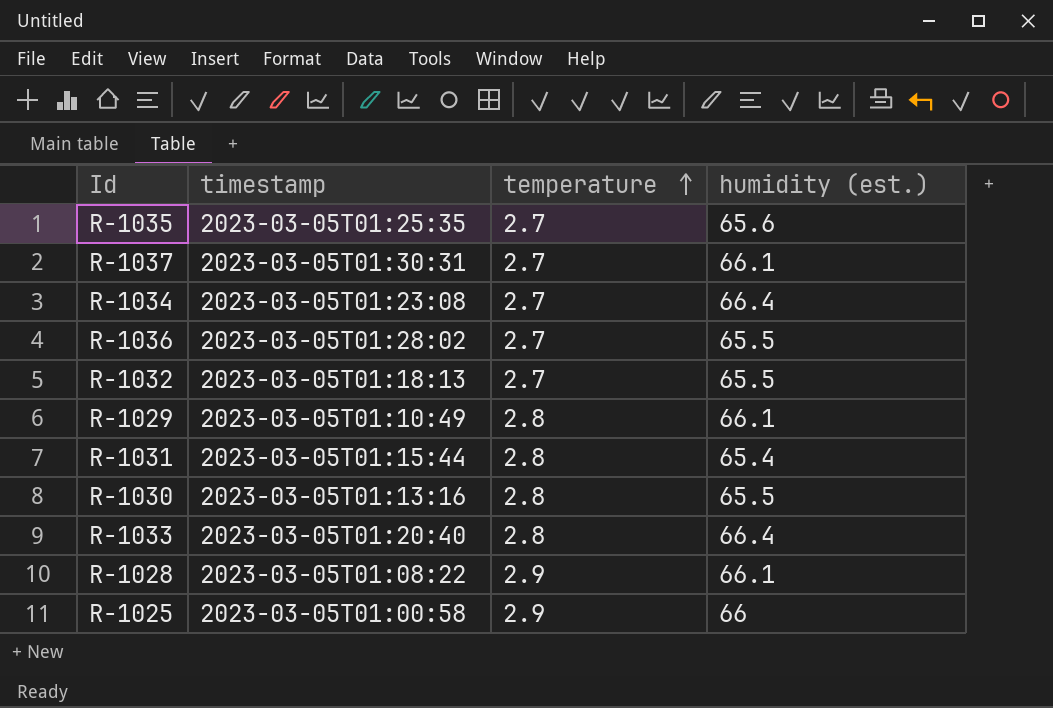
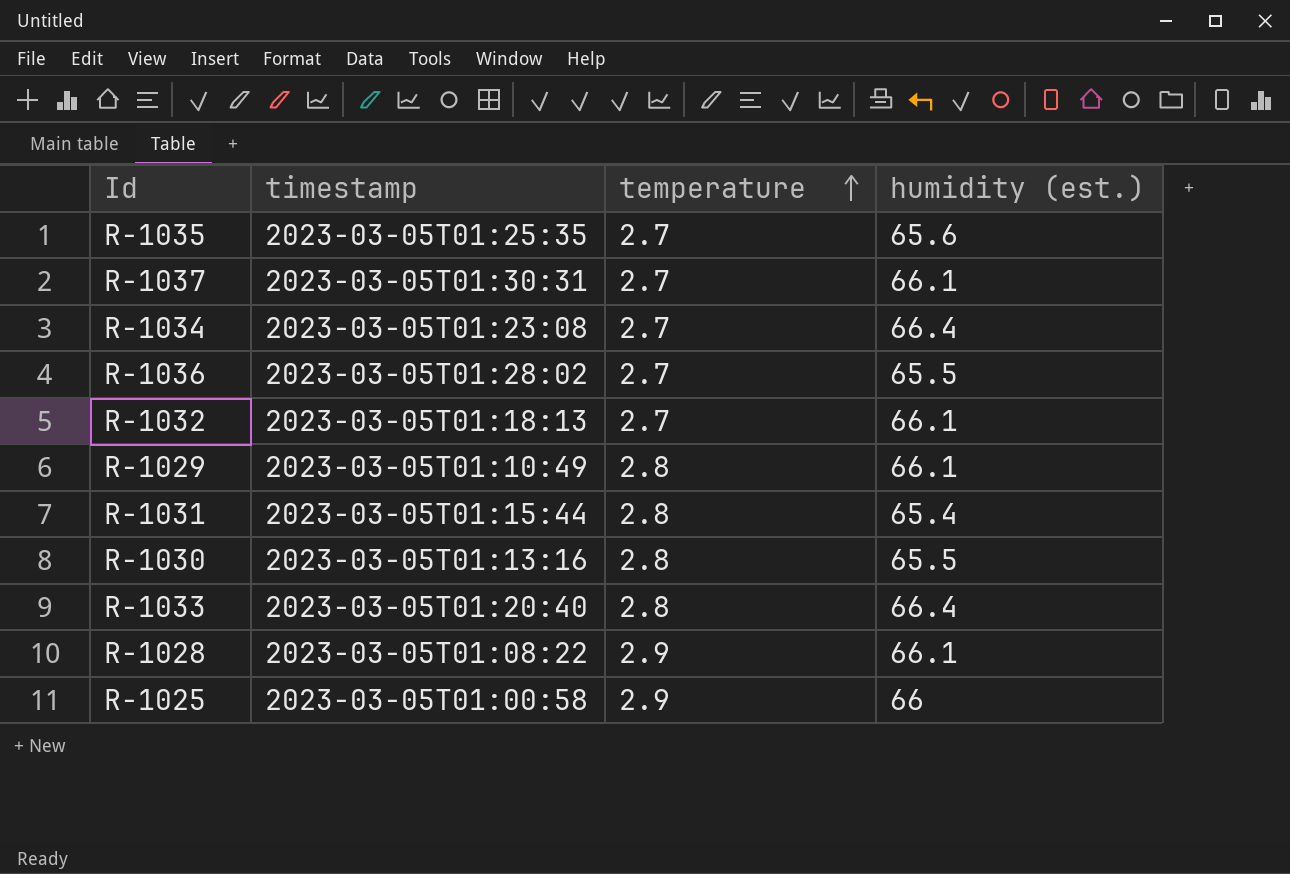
R-1032 | humidity (est.): 65.5 -> 66.1

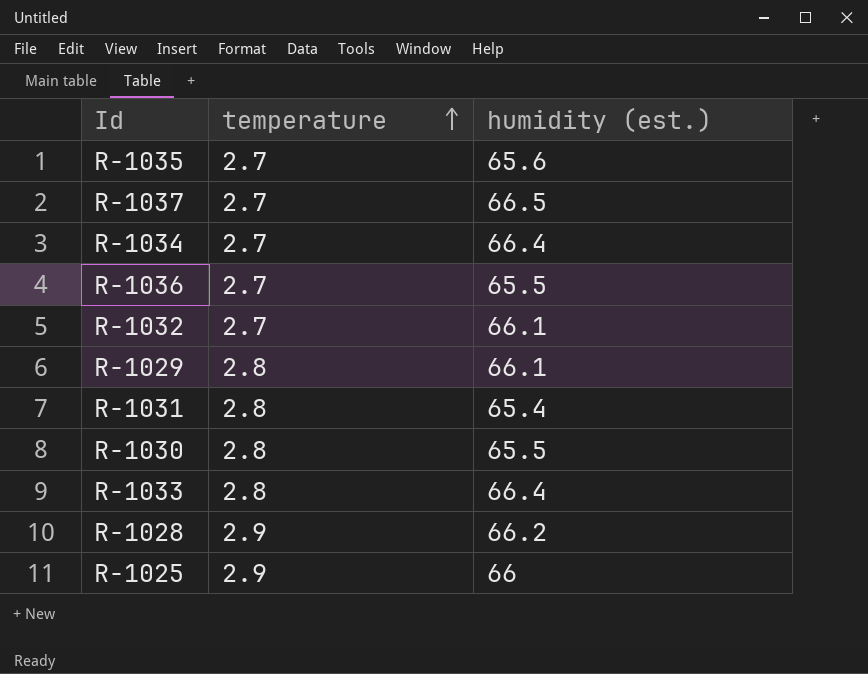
column timestamp | position: 2 -> none
R-1037 | humidity (est.): 66.1 -> 66.5
R-1028 | humidity (est.): 66.1 -> 66.2

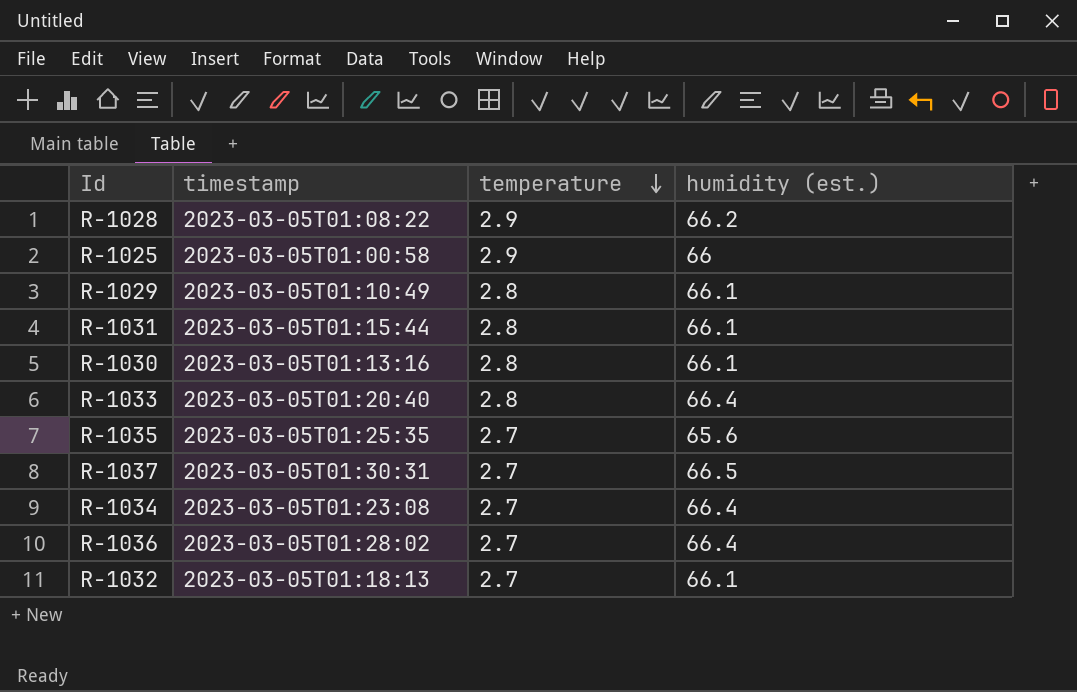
row order: temperature ascending -> temperature descending
column timestamp | position: none -> 2
R-1031 | humidity (est.): 65.4 -> 66.1
R-1030 | humidity (est.): 65.5 -> 66.1
R-1036 | humidity (est.): 65.5 -> 66.4

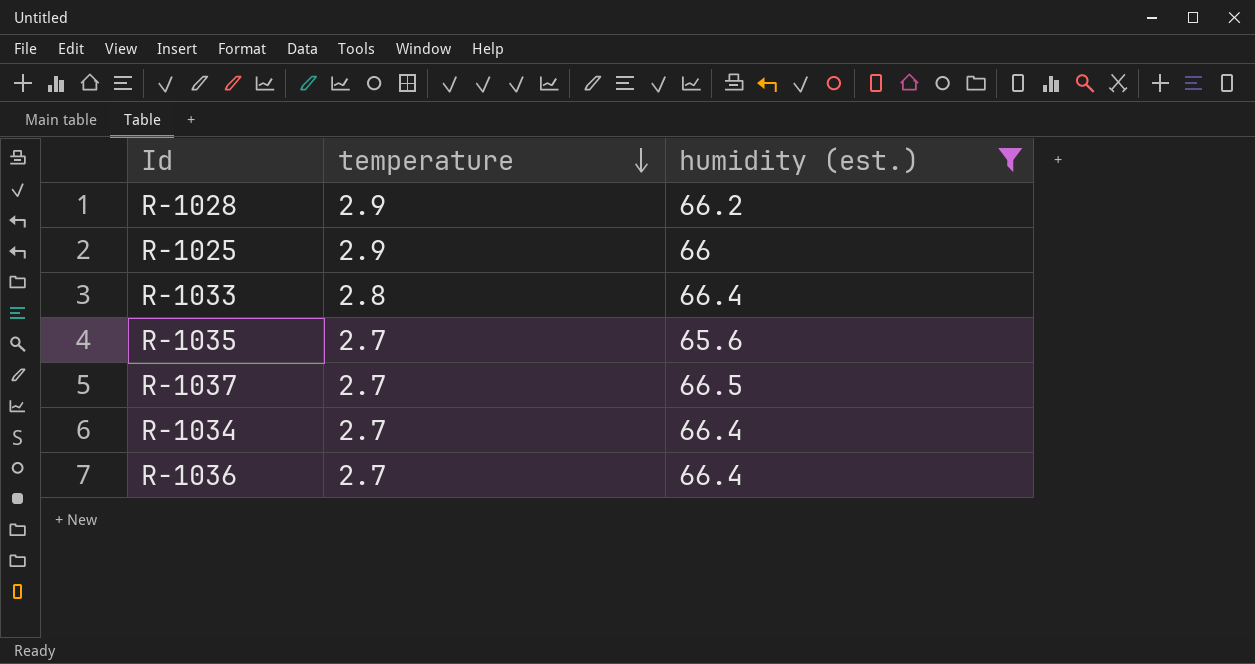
filter: none -> humidity (est.) != 66.1
column timestamp | position: 2 -> none

